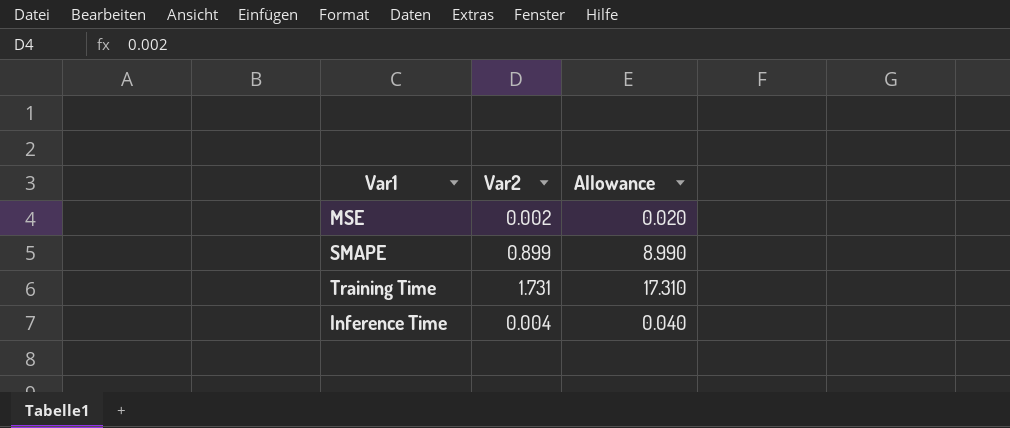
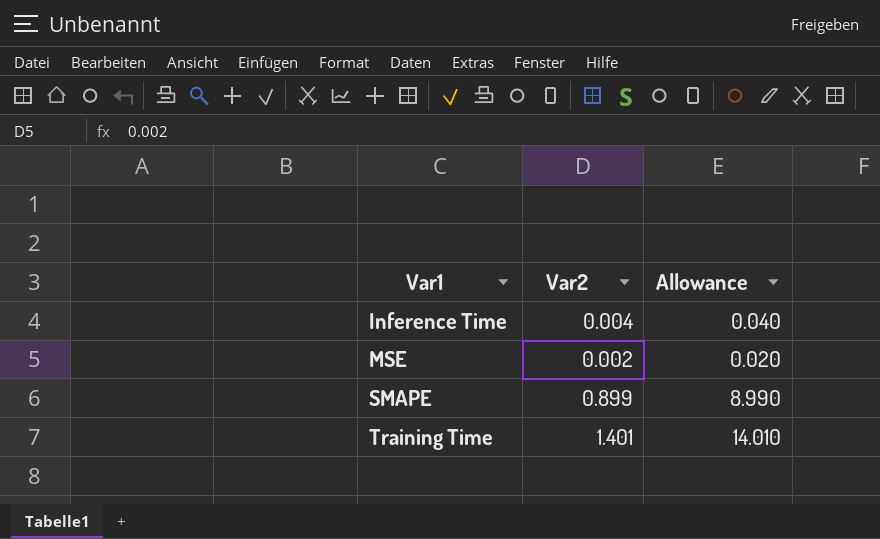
row order: none -> Var1 ascending
Training Time | Var2: 1.731 -> 1.401
Training Time | Allowance: 17.310 -> 14.010

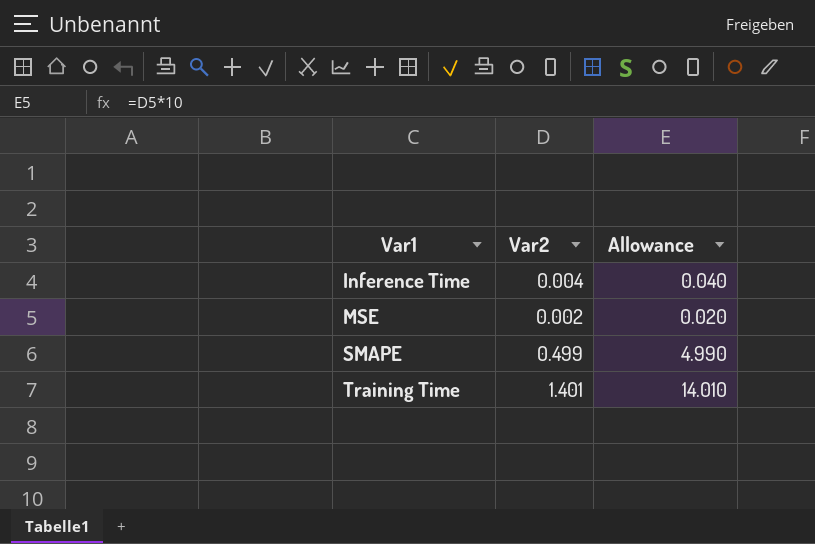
SMAPE | Var2: 0.899 -> 0.499
SMAPE | Allowance: 8.990 -> 4.990

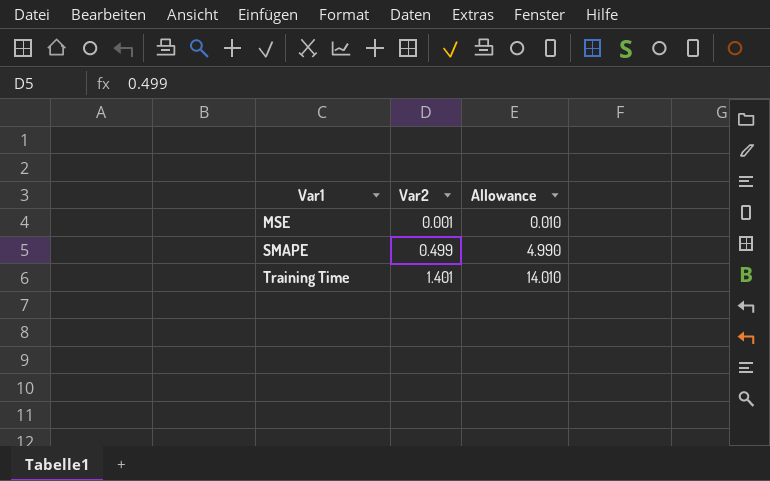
row Inference Time: 0.004 | 0.040 -> none
MSE | Var2: 0.002 -> 0.001
MSE | Allowance: 0.020 -> 0.010

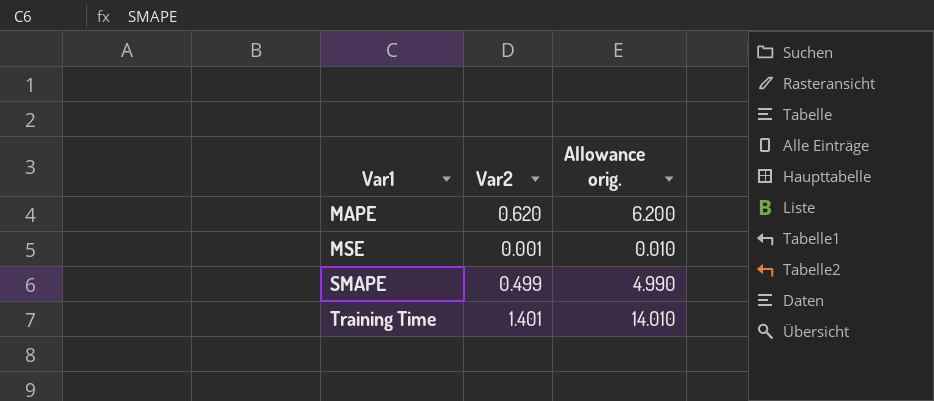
column name: Allowance -> Allowance orig.
row MAPE: none -> 0.620 | 6.200

